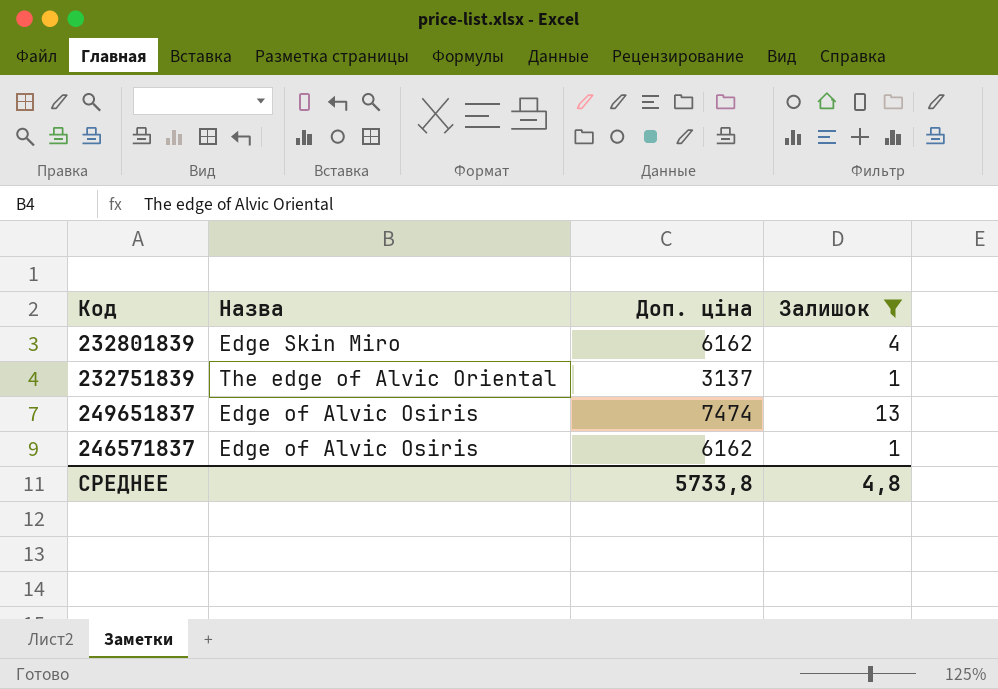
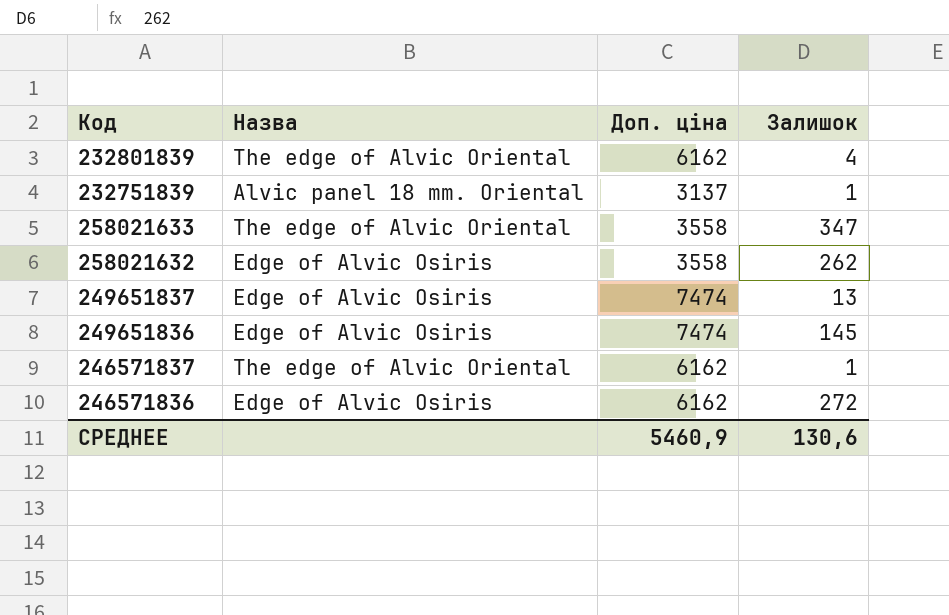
filter: Залишок <= 13 -> none
232801839 | Назва: Edge Skin Miro -> The edge of Alvic Oriental
232751839 | Назва: The edge of Alvic Oriental -> Alvic panel 18 mm. Oriental
246571837 | Назва: Edge of Alvic Osiris -> The edge of Alvic Oriental
СРЕДНЕЕ | Доп. ціна: 5733,8 -> 5460,9
СРЕДНЕЕ | Залишок: 4,8 -> 130,6

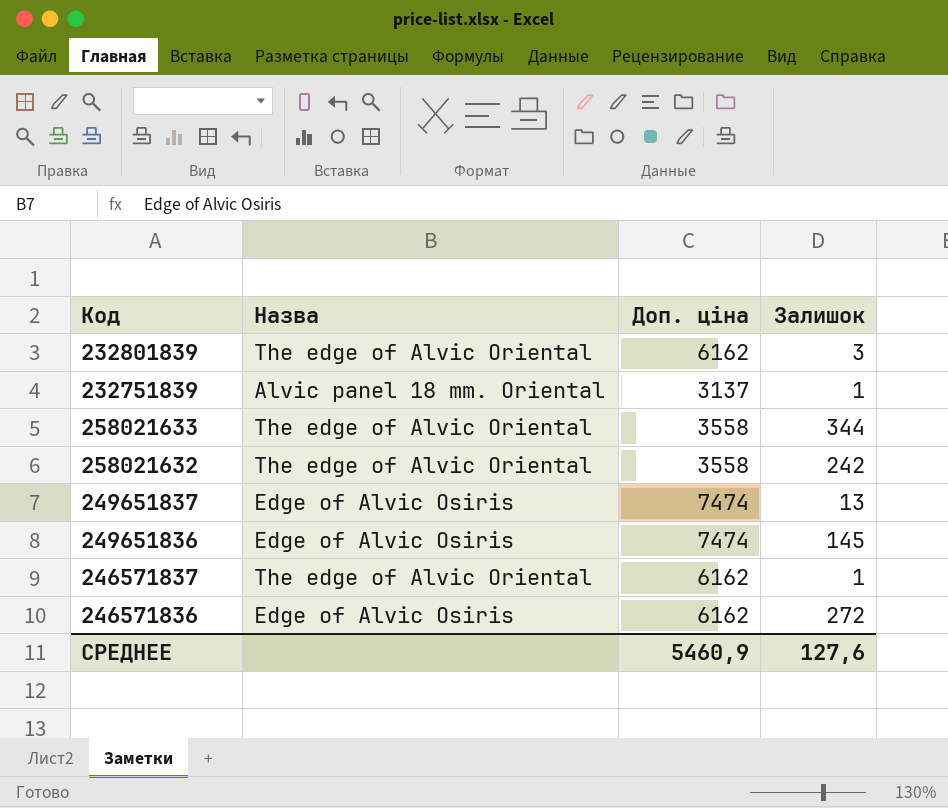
232801839 | Залишок: 4 -> 3
258021633 | Залишок: 347 -> 344
258021632 | Назва: Edge of Alvic Osiris -> The edge of Alvic Oriental
258021632 | Залишок: 262 -> 242
СРЕДНЕЕ | Залишок: 130,6 -> 127,6

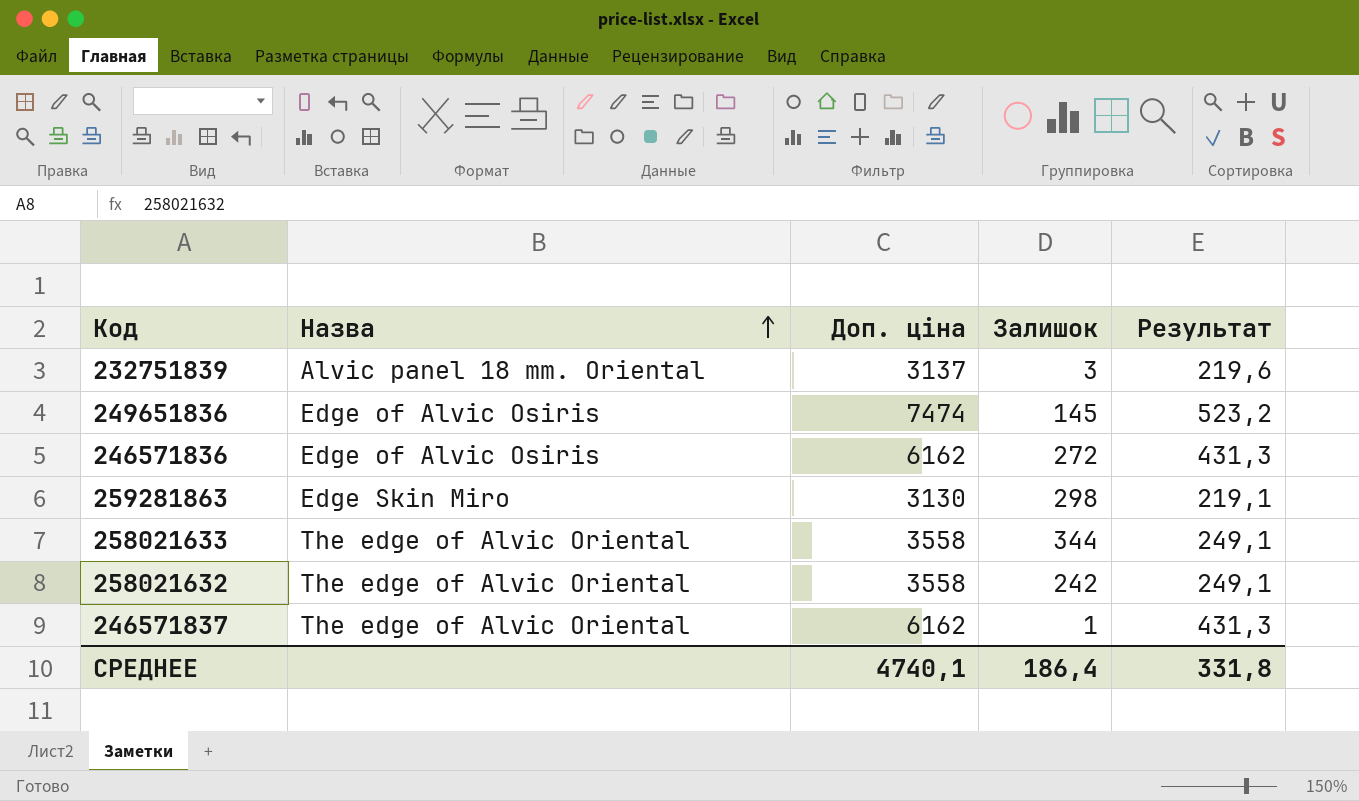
row order: none -> Назва ascending
column Результат | formula: none -> [Доп. ціна] * 0,07
row 232801839: The edge of Alvic Oriental | 6162 | 3 -> none
row 249651837: Edge of Alvic Osiris | 7474 | 13 -> none
232751839 | Залишок: 1 -> 3
row 259281863: none -> Edge Skin Miro | 3130 | 298 | 219,1
СРЕДНЕЕ | Доп. ціна: 5460,9 -> 4740,1
СРЕДНЕЕ | Залишок: 127,6 -> 186,4

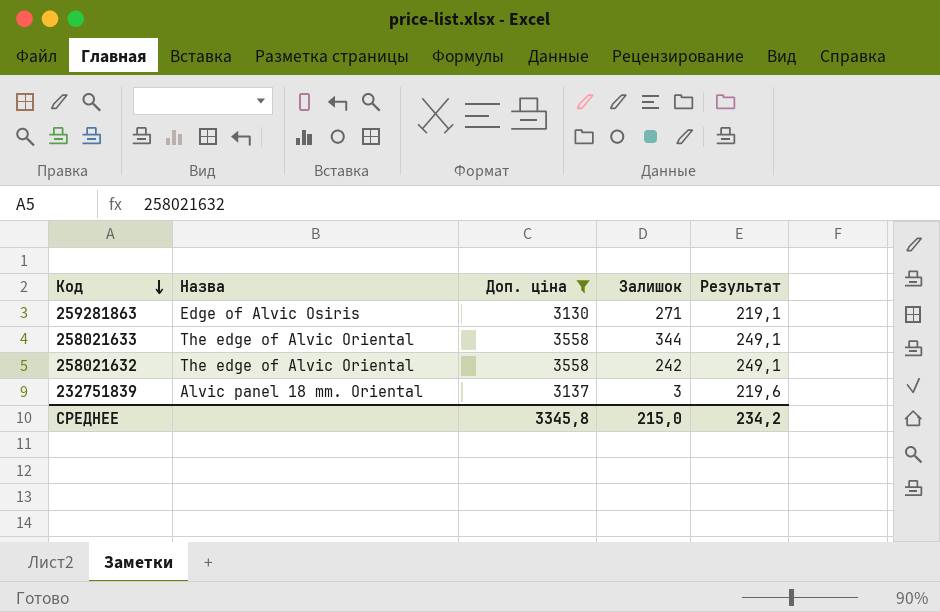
filter: none -> Доп. ціна <= 3558
row order: Назва ascending -> Код descending
259281863 | Назва: Edge Skin Miro -> Edge of Alvic Osiris
259281863 | Залишок: 298 -> 271
СРЕДНЕЕ | Доп. ціна: 4740,1 -> 3345,8
СРЕДНЕЕ | Залишок: 186,4 -> 215,0
СРЕДНЕЕ | Результат: 331,8 -> 234,2

